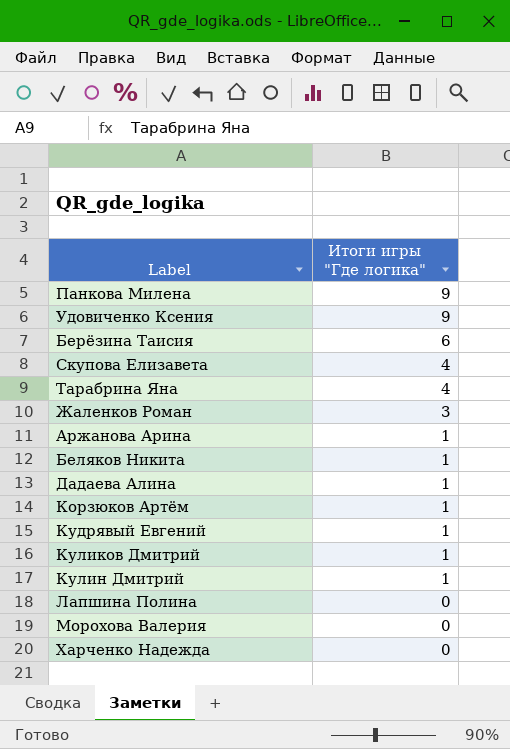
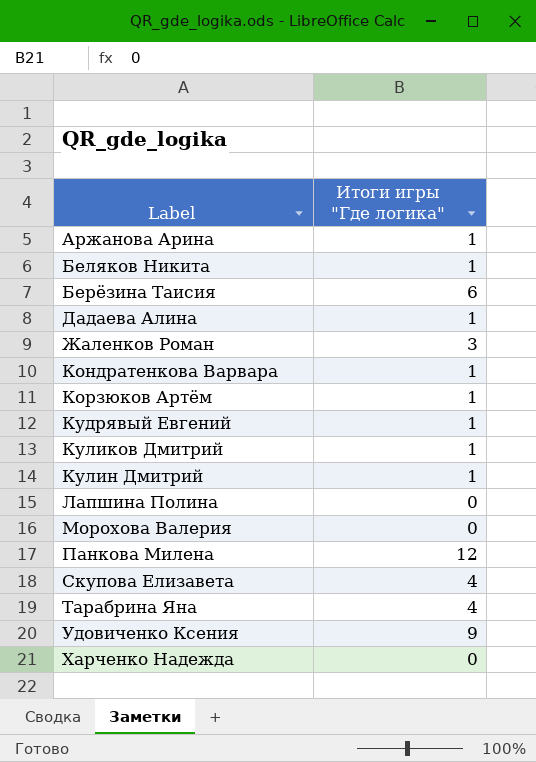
row order: Итоги игры "Где логика" descending -> Label ascending
row Кондратенкова Варвара: none -> 1
Панкова Милена | Итоги игры "Где логика": 9 -> 12

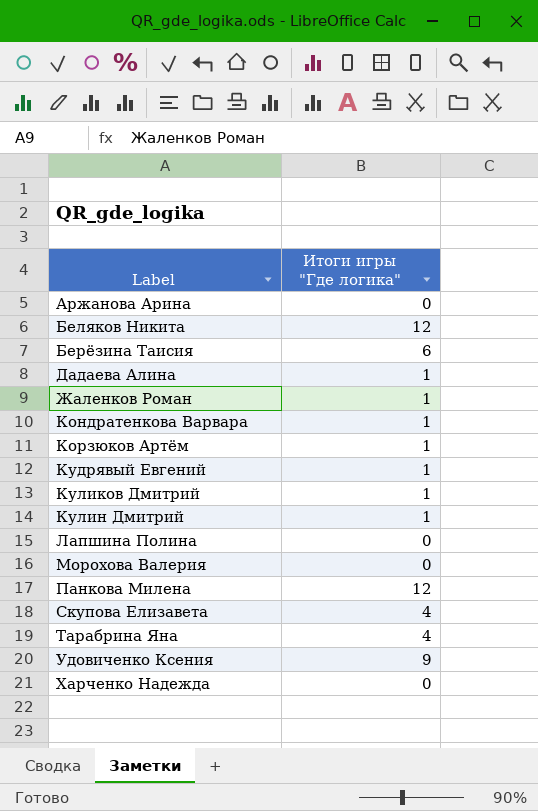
Аржанова Арина | Итоги игры "Где логика": 1 -> 0
Беляков Никита | Итоги игры "Где логика": 1 -> 12
Жаленков Роман | Итоги игры "Где логика": 3 -> 1

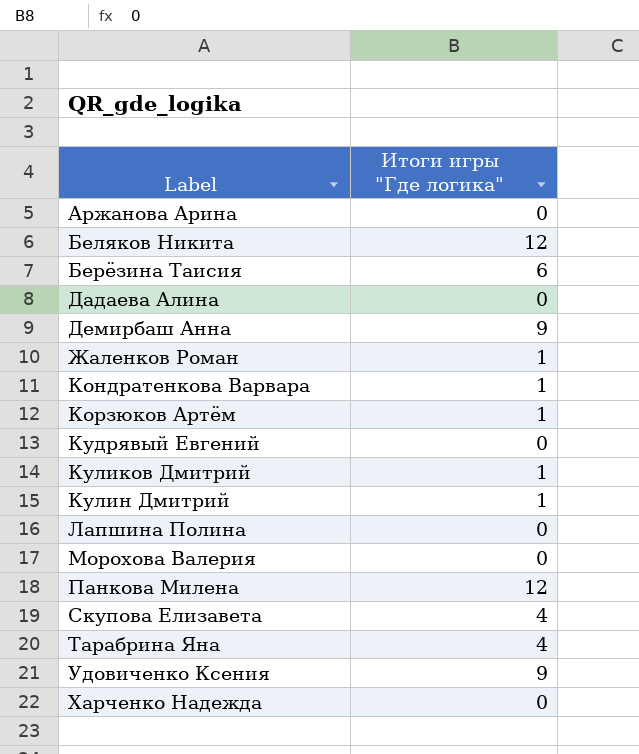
Дадаева Алина | Итоги игры "Где логика": 1 -> 0
row Демирбаш Анна: none -> 9
Кудрявый Евгений | Итоги игры "Где логика": 1 -> 0

